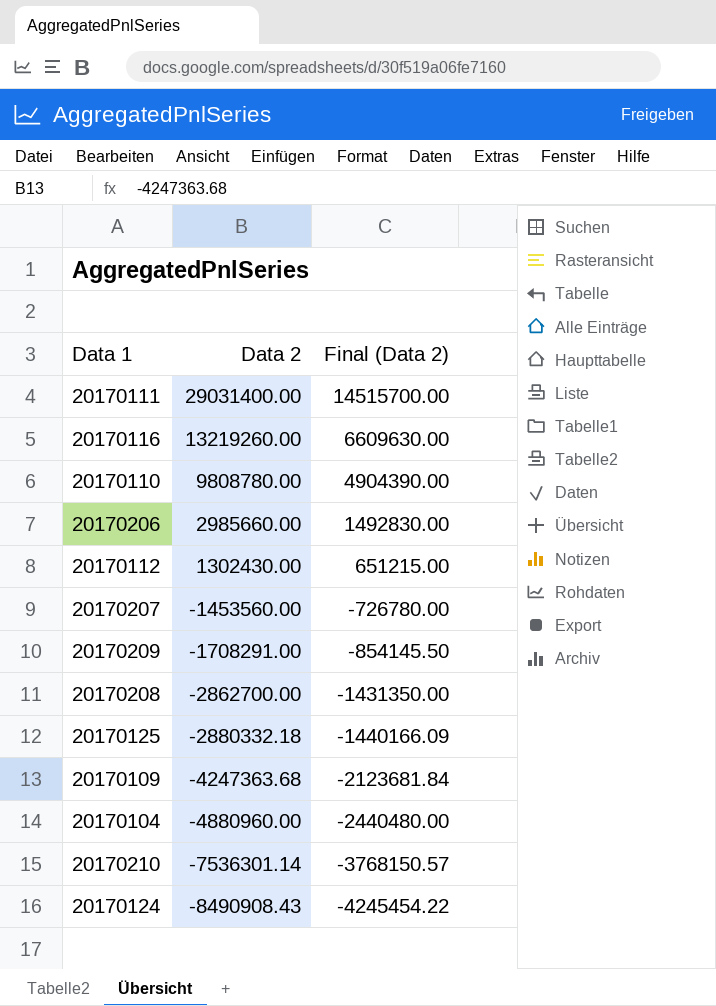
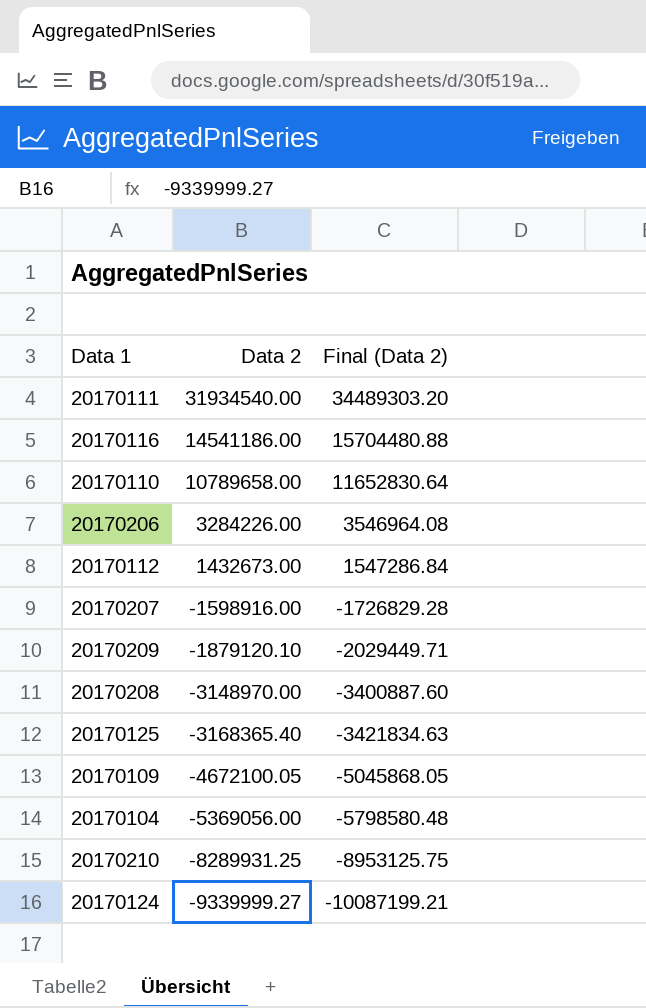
column Final (Data 2) | formula: [Data 2] * 0.5 -> [Data 2] * 1.08
20170111 | Data 2: 29031400.00 -> 31934540.00
20170116 | Data 2: 13219260.00 -> 14541186.00
20170110 | Data 2: 9808780.00 -> 10789658.00
20170206 | Data 2: 2985660.00 -> 3284226.00
20170112 | Data 2: 1302430.00 -> 1432673.00
20170207 | Data 2: -1453560.00 -> -1598916.00
20170209 | Data 2: -1708291.00 -> -1879120.10
20170208 | Data 2: -2862700.00 -> -3148970.00
20170125 | Data 2: -2880332.18 -> -3168365.40
20170109 | Data 2: -4247363.68 -> -4672100.05
20170104 | Data 2: -4880960.00 -> -5369056.00
20170210 | Data 2: -7536301.14 -> -8289931.25
20170124 | Data 2: -8490908.43 -> -9339999.27

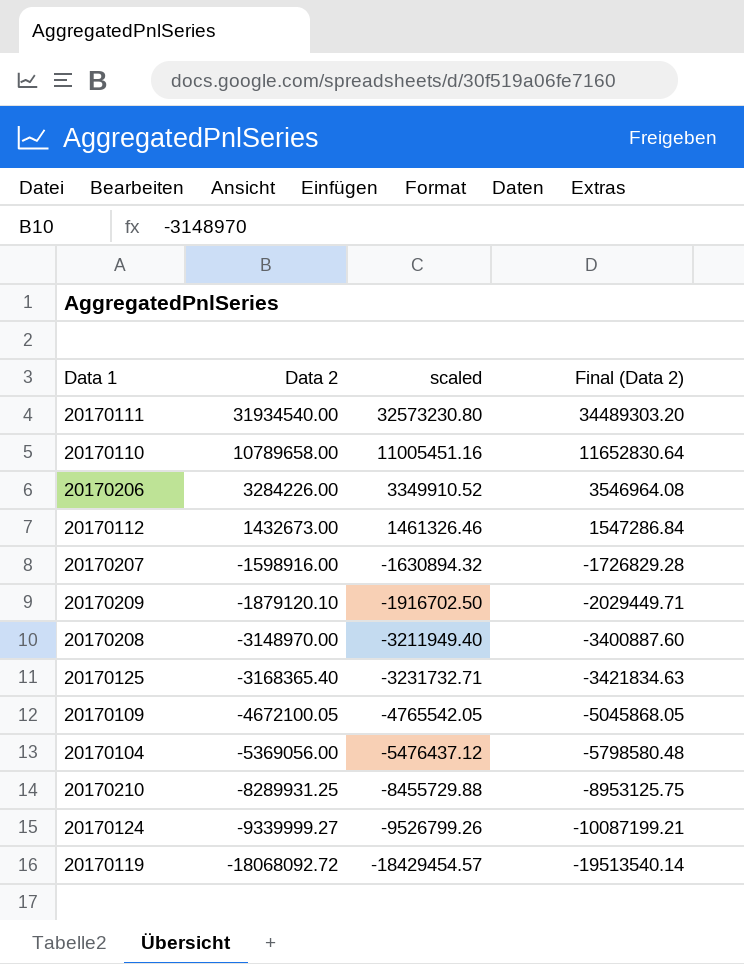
column scaled | formula: none -> [Data 2] * 1.02
row 20170116: 14541186.00 | 15704480.88 -> none
row 20170119: none -> -18068092.72 | -18429454.57 | -19513540.14

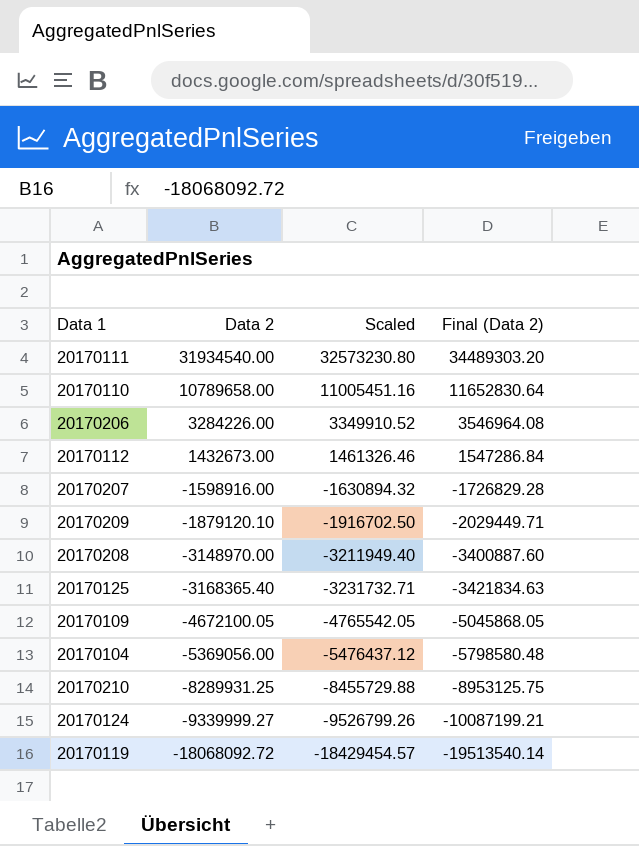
column name: scaled -> Scaled

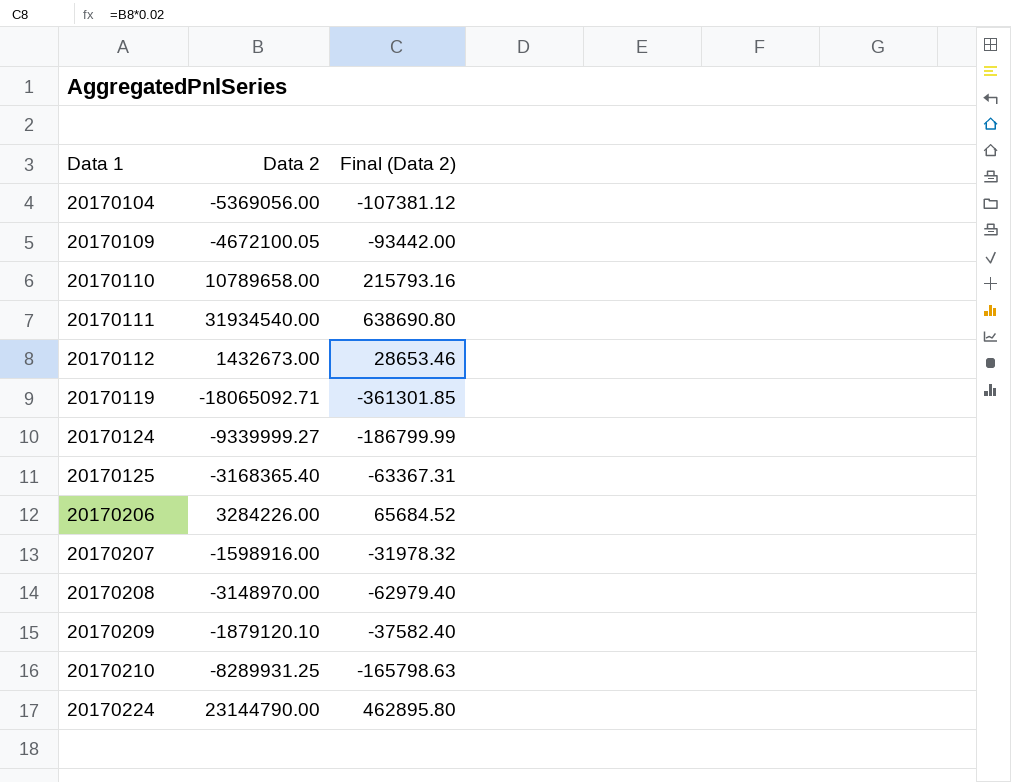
row order: Data 2 descending -> Data 1 ascending
column Scaled | formula: [Data 2] * 1.02 -> none
column Final (Data 2) | formula: [Data 2] * 1.08 -> [Data 2] * 0.02
20170119 | Data 2: -18068092.72 -> -18065092.71
row 20170224: none -> 23144790.00 | 462895.80

